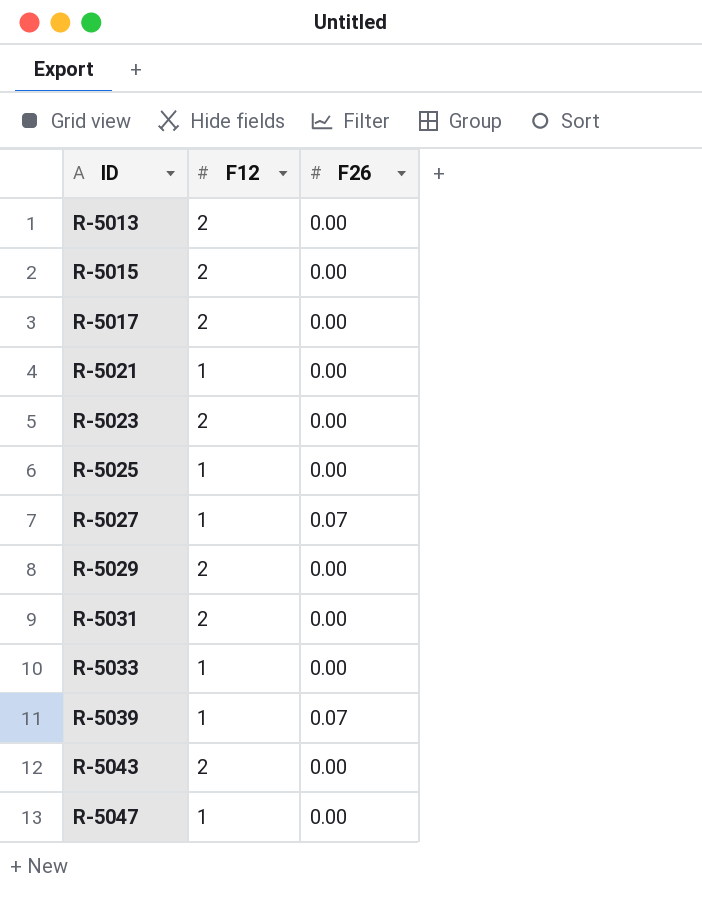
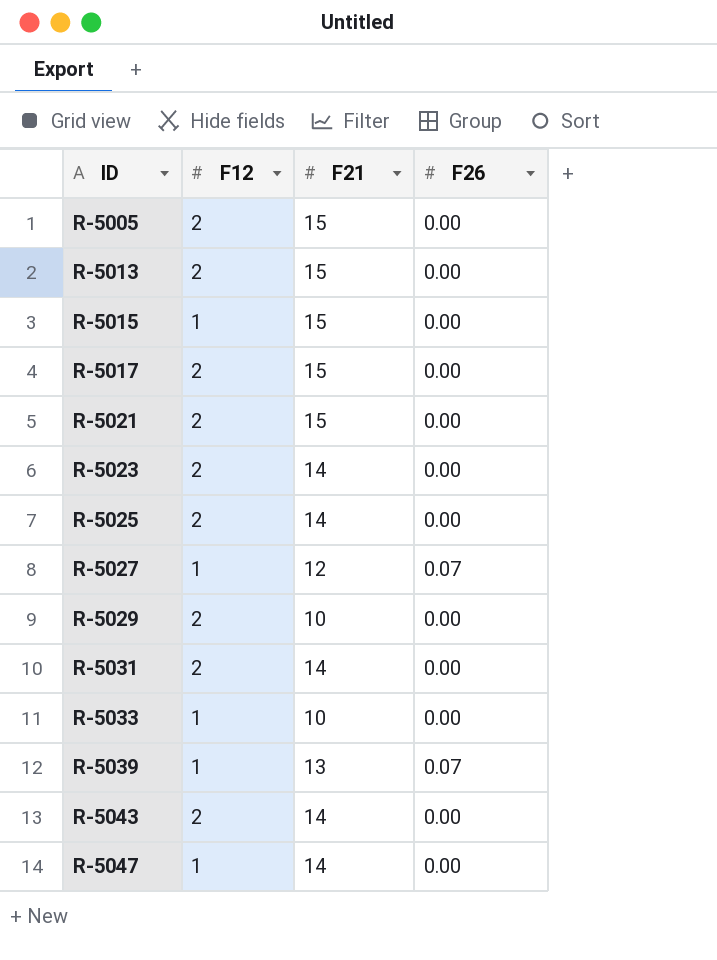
column F21 | position: none -> 3
row R-5005: none -> 2 | 15 | 0.00
R-5015 | F12: 2 -> 1
R-5021 | F12: 1 -> 2
R-5025 | F12: 1 -> 2

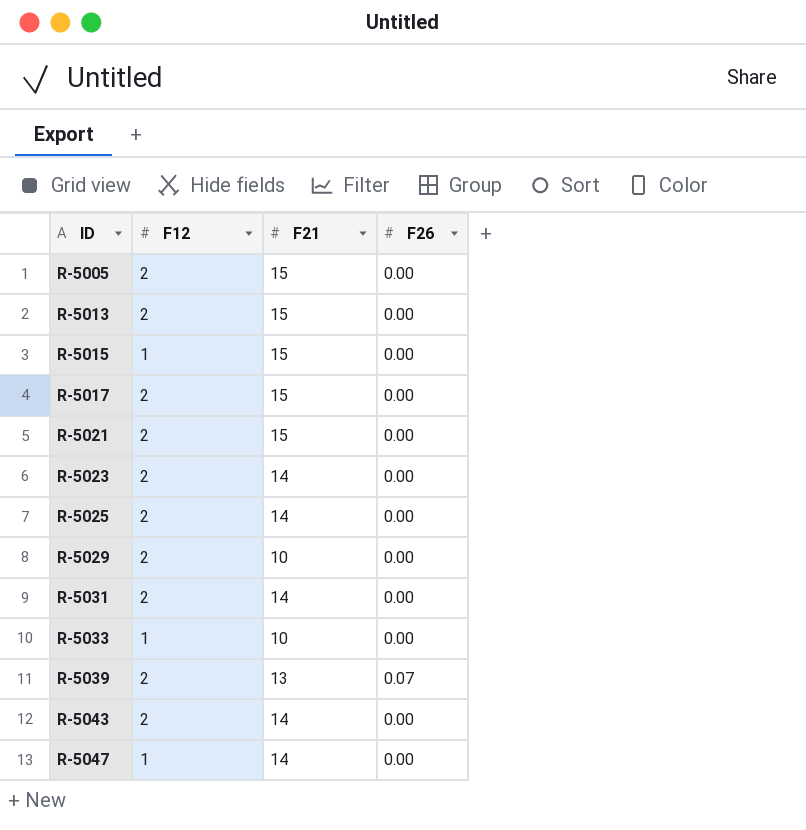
row R-5027: 1 | 12 | 0.07 -> none
R-5039 | F12: 1 -> 2

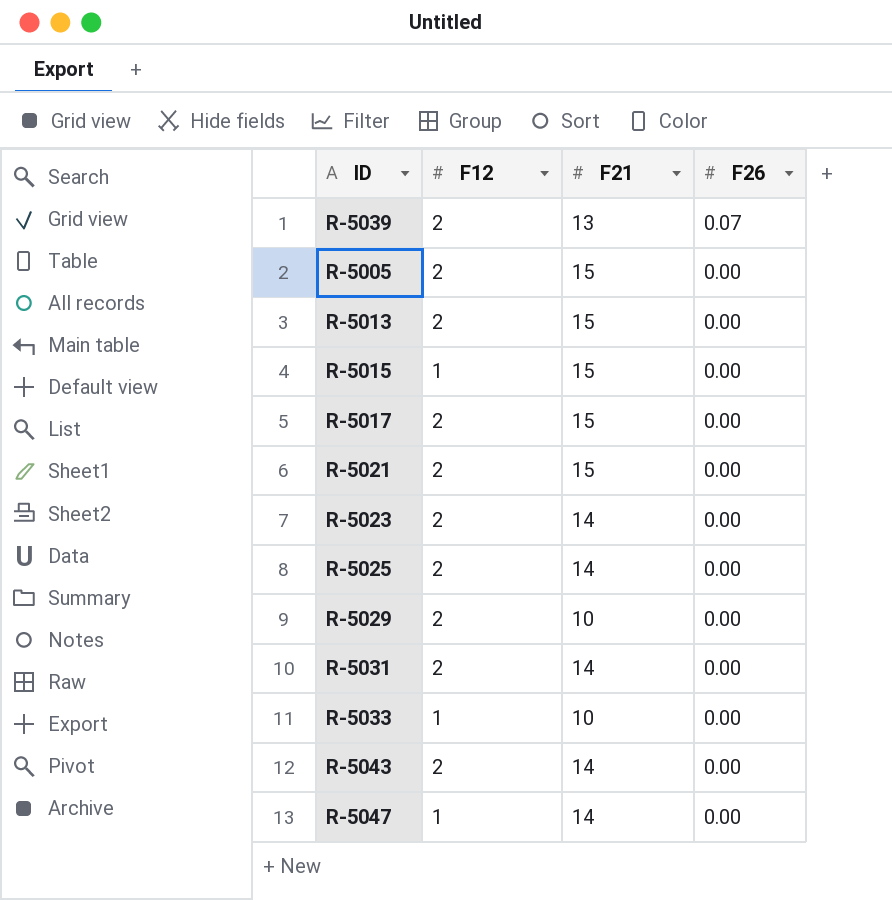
row order: ID ascending -> F26 descending

